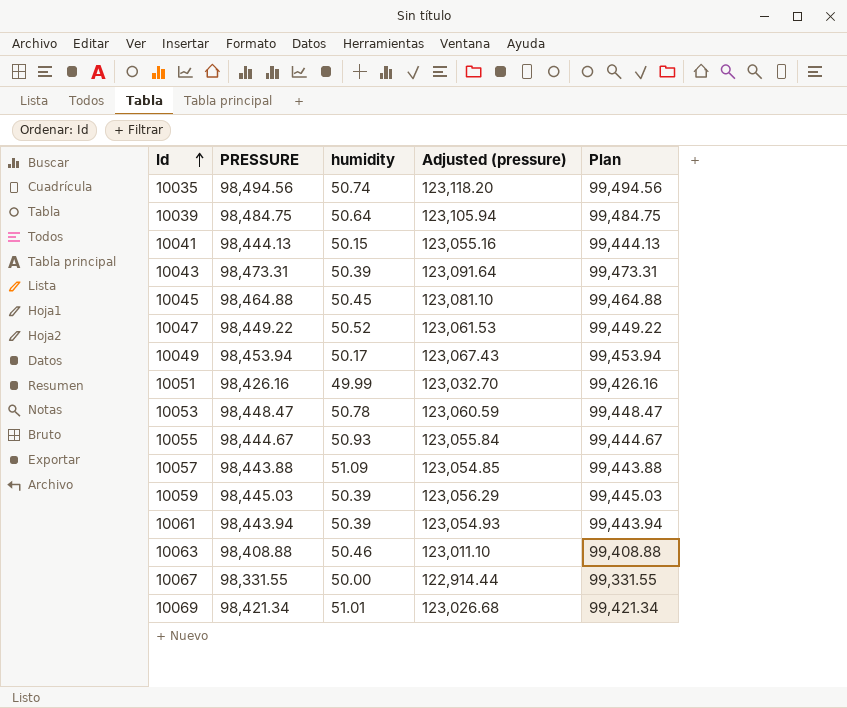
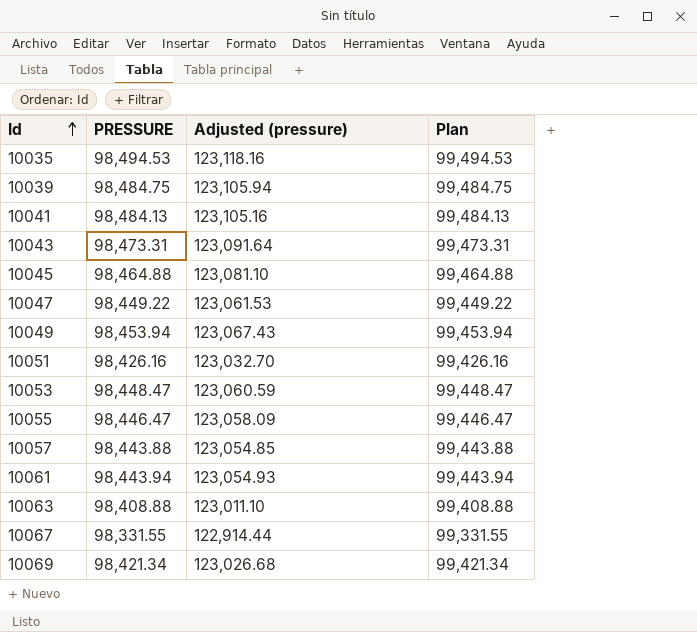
column humidity | position: 3 -> none
row 10059: 98,445.03 | 50.39 | 123,056.29 | 99,445.03 -> none
10035 | PRESSURE: 98,494.56 -> 98,494.53
10035 | Adjusted (pressure): 123,118.20 -> 123,118.16
10035 | Plan: 99,494.56 -> 99,494.53
10041 | PRESSURE: 98,444.13 -> 98,484.13
10041 | Adjusted (pressure): 123,055.16 -> 123,105.16
10041 | Plan: 99,444.13 -> 99,484.13
10055 | PRESSURE: 98,444.67 -> 98,446.47
10055 | Adjusted (pressure): 123,055.84 -> 123,058.09
10055 | Plan: 99,444.67 -> 99,446.47

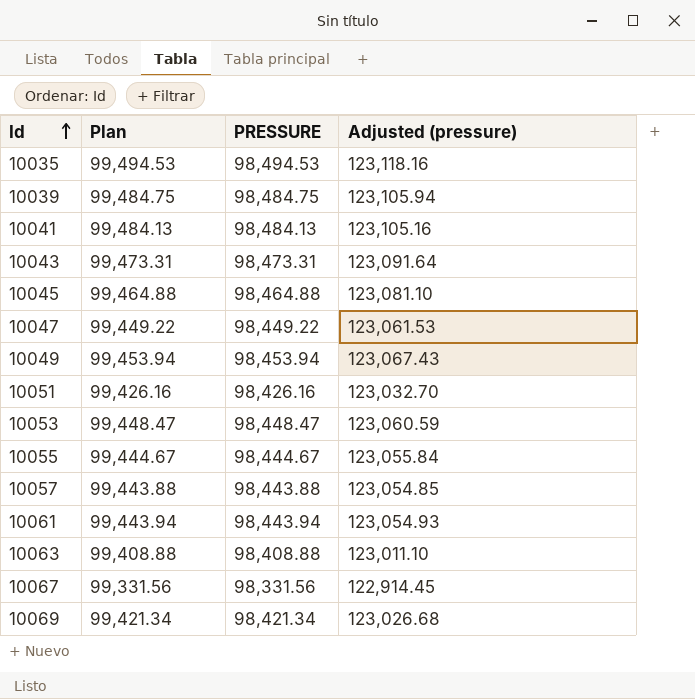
column Plan | position: 4 -> 2
10055 | Plan: 99,446.47 -> 99,444.67
10055 | PRESSURE: 98,446.47 -> 98,444.67
10055 | Adjusted (pressure): 123,058.09 -> 123,055.84
10067 | Plan: 99,331.55 -> 99,331.56
10067 | PRESSURE: 98,331.55 -> 98,331.56
10067 | Adjusted (pressure): 122,914.44 -> 122,914.45

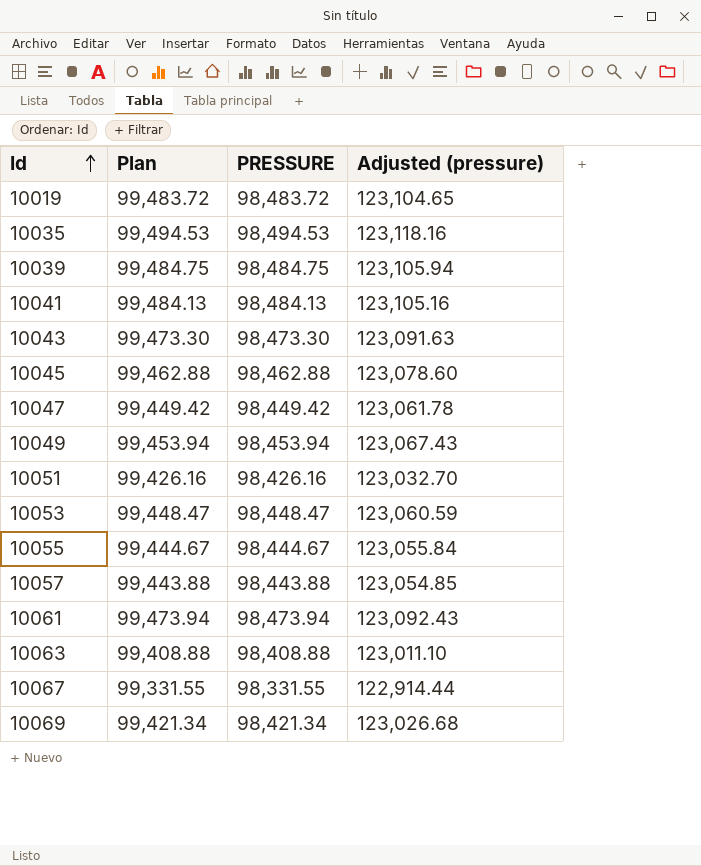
row 10019: none -> 99,483.72 | 98,483.72 | 123,104.65
10043 | Plan: 99,473.31 -> 99,473.30
10043 | PRESSURE: 98,473.31 -> 98,473.30
10043 | Adjusted (pressure): 123,091.64 -> 123,091.63
10045 | Plan: 99,464.88 -> 99,462.88
10045 | PRESSURE: 98,464.88 -> 98,462.88
10045 | Adjusted (pressure): 123,081.10 -> 123,078.60
10047 | Plan: 99,449.22 -> 99,449.42
10047 | PRESSURE: 98,449.22 -> 98,449.42
10047 | Adjusted (pressure): 123,061.53 -> 123,061.78
10061 | Plan: 99,443.94 -> 99,473.94
10061 | PRESSURE: 98,443.94 -> 98,473.94
10061 | Adjusted (pressure): 123,054.93 -> 123,092.43
10067 | Plan: 99,331.56 -> 99,331.55
10067 | PRESSURE: 98,331.56 -> 98,331.55
10067 | Adjusted (pressure): 122,914.45 -> 122,914.44

